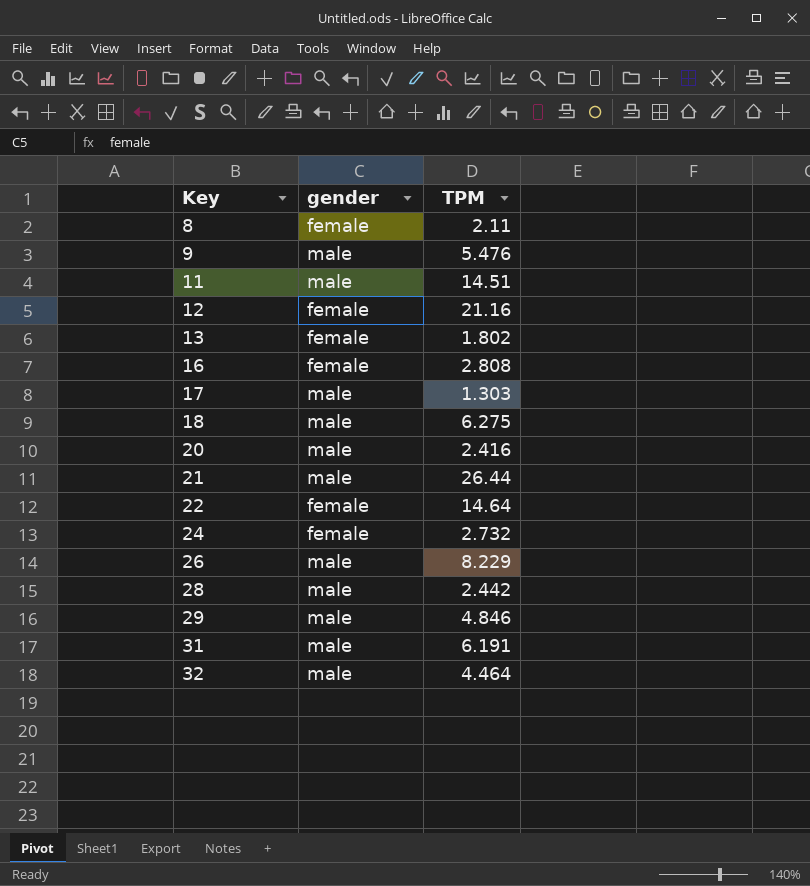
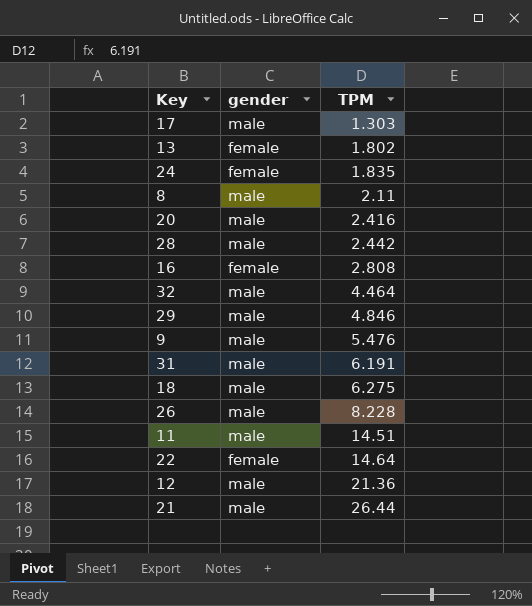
row order: Key ascending -> TPM ascending
24 | TPM: 2.732 -> 1.835
8 | gender: female -> male
26 | TPM: 8.229 -> 8.228
12 | gender: female -> male
12 | TPM: 21.16 -> 21.36

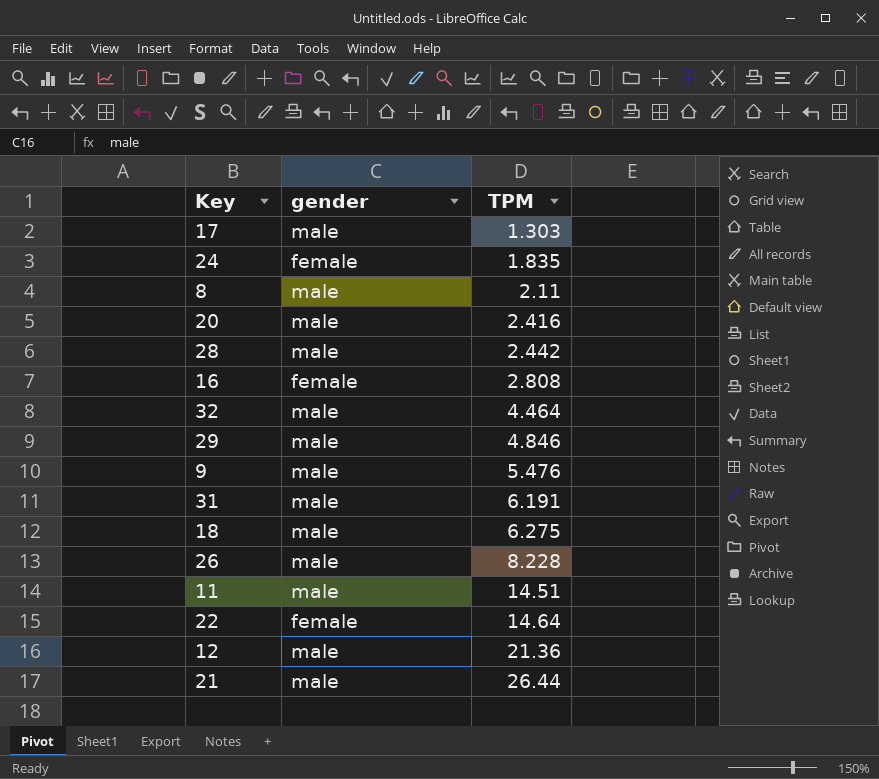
row 13: female | 1.802 -> none

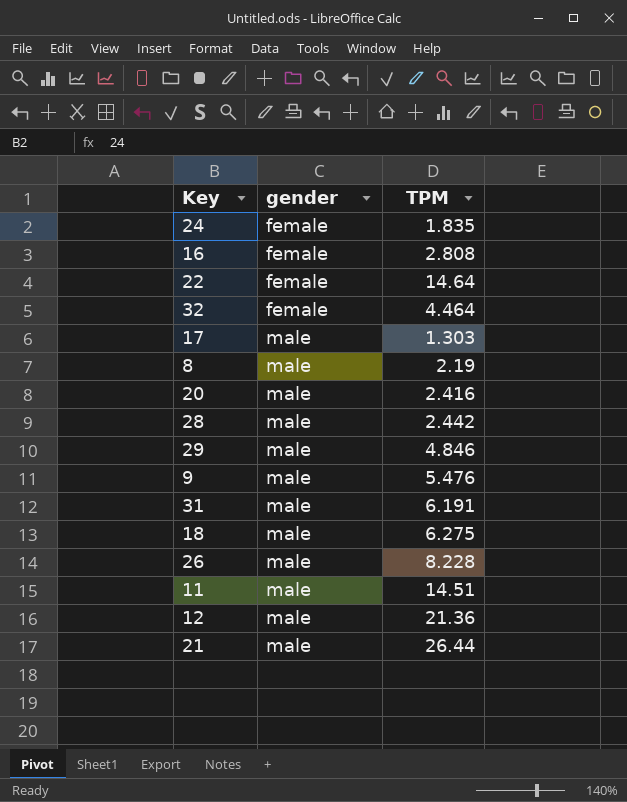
row order: TPM ascending -> gender ascending
32 | gender: male -> female
8 | TPM: 2.11 -> 2.19

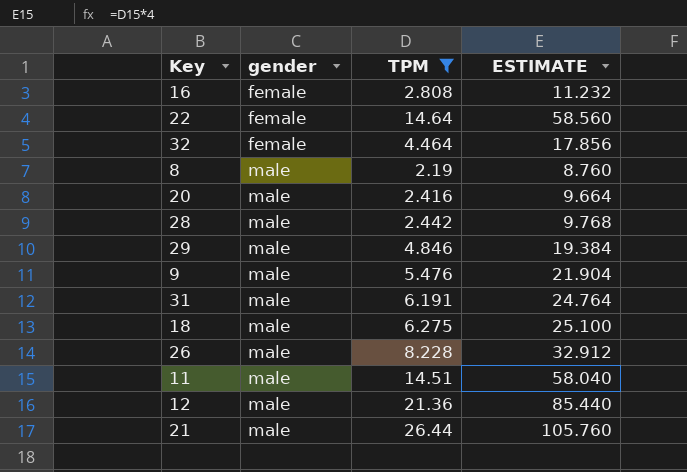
filter: none -> TPM >= 2.19
column ESTIMATE | formula: none -> [TPM] * 4

